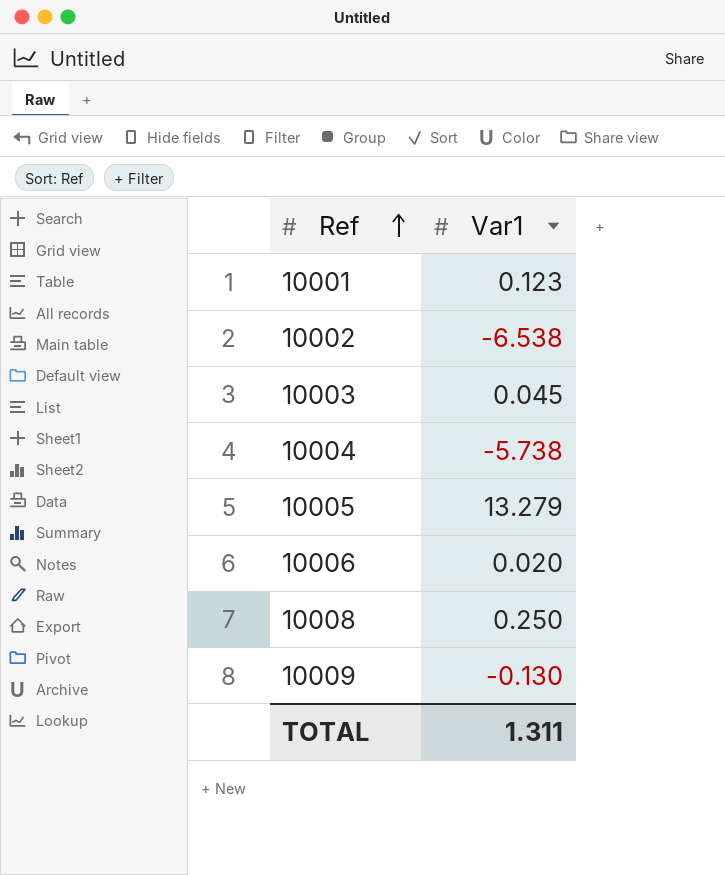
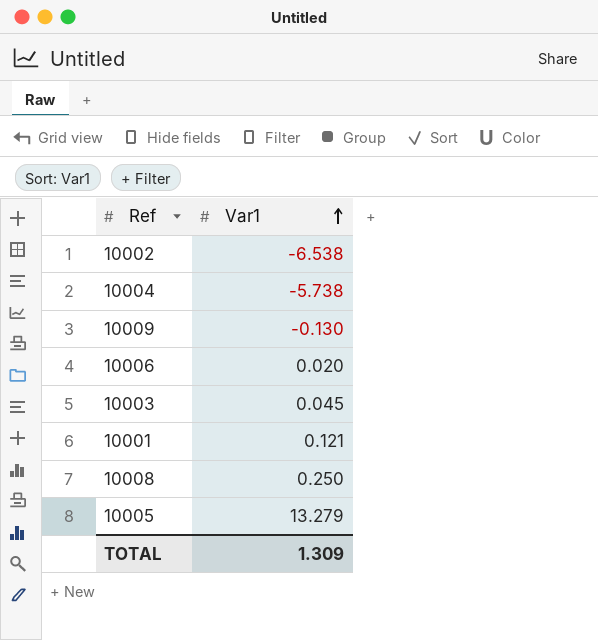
row order: Ref ascending -> Var1 ascending
10001 | Var1: 0.123 -> 0.121
TOTAL | Var1: 1.311 -> 1.309

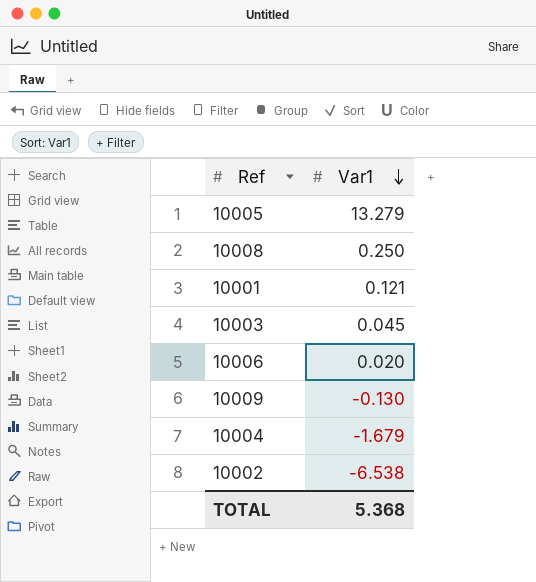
row order: Var1 ascending -> Var1 descending
10004 | Var1: -5.738 -> -1.679
TOTAL | Var1: 1.309 -> 5.368

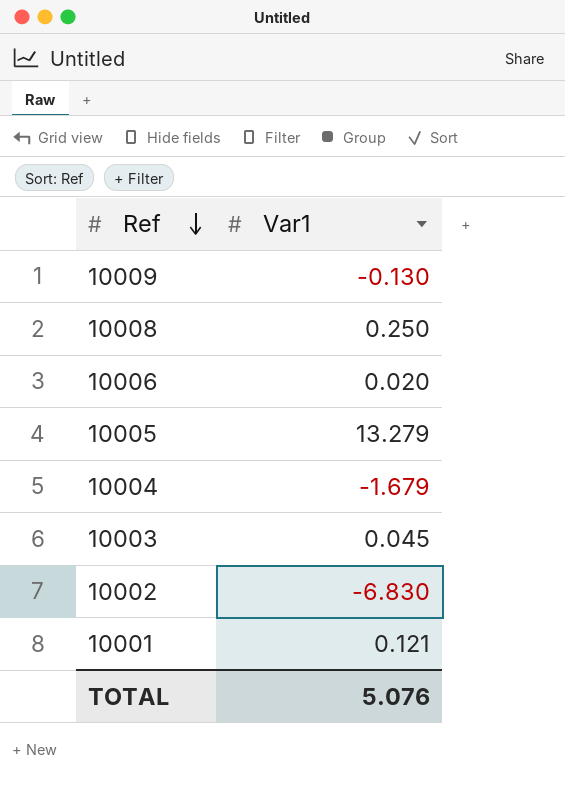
row order: Var1 descending -> Ref descending
10002 | Var1: -6.538 -> -6.830
TOTAL | Var1: 5.368 -> 5.076

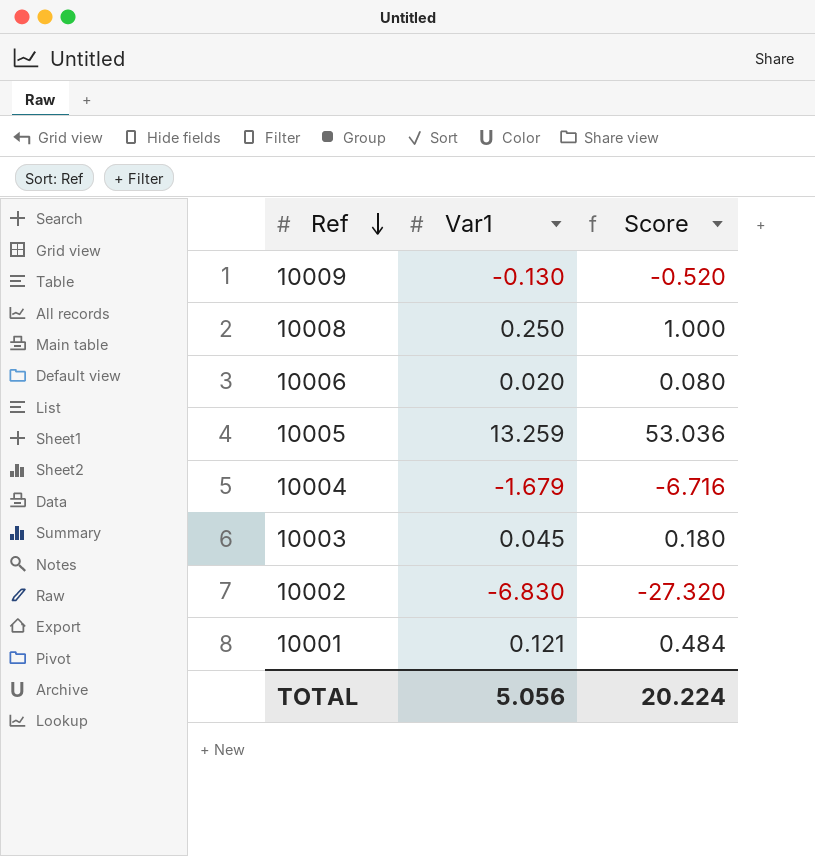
column Score | formula: none -> [Var1] * 4
10005 | Var1: 13.279 -> 13.259
TOTAL | Var1: 5.076 -> 5.056

